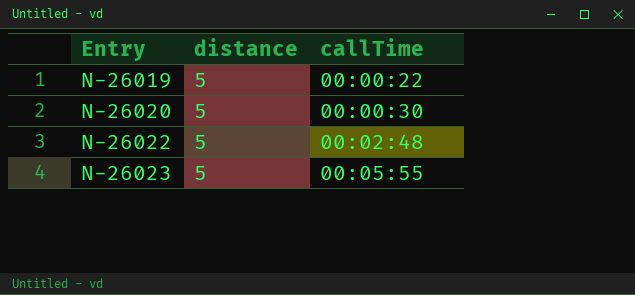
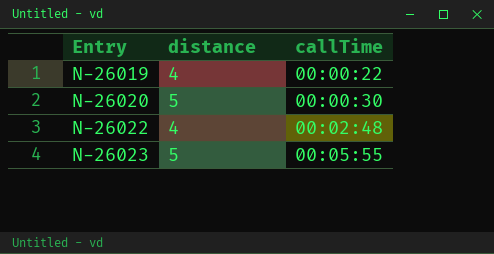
N-26019 | distance: 5 -> 4
N-26022 | distance: 5 -> 4

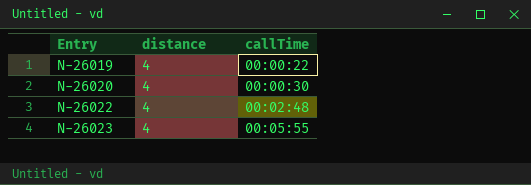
N-26020 | distance: 5 -> 4
N-26023 | distance: 5 -> 4

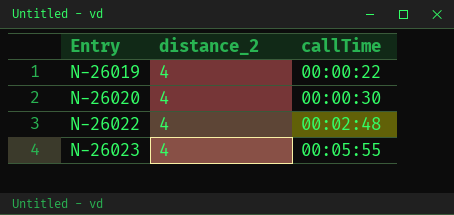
column name: distance -> distance_2

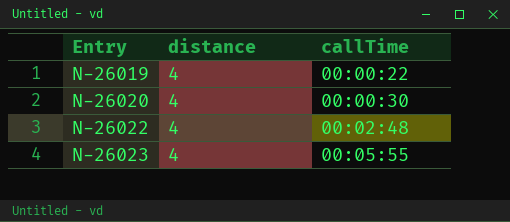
column name: distance_2 -> distance

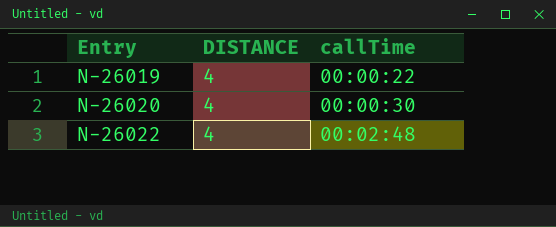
column name: distance -> DISTANCE
row N-26023: 4 | 00:05:55 -> none

